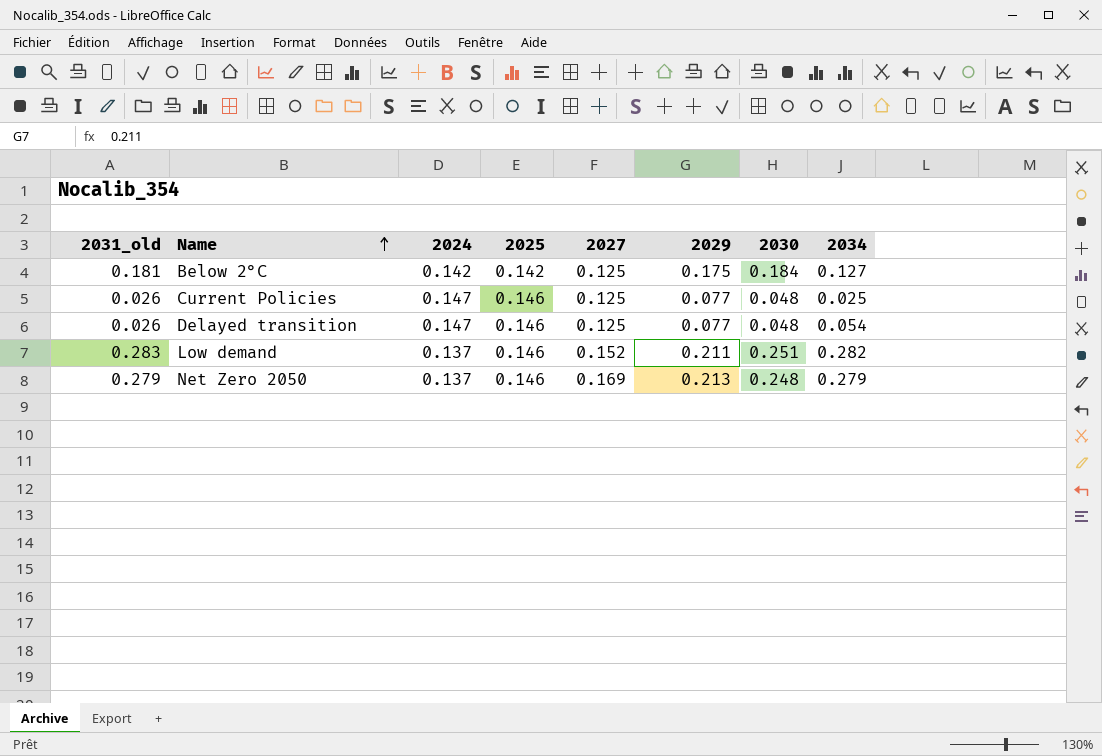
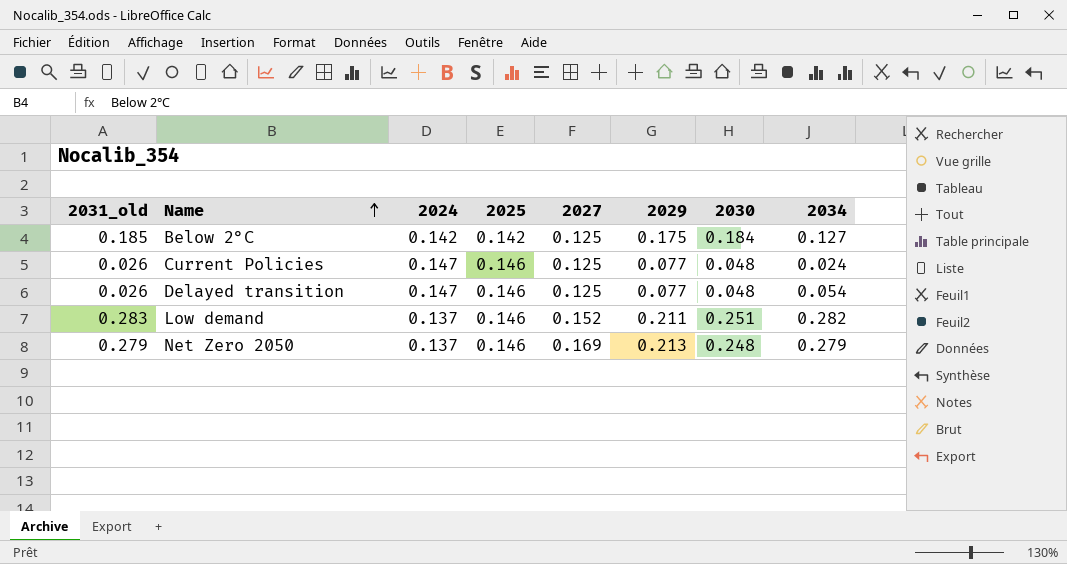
Below 2°C | 2031_old: 0.181 -> 0.185
Current Policies | 2034: 0.025 -> 0.024

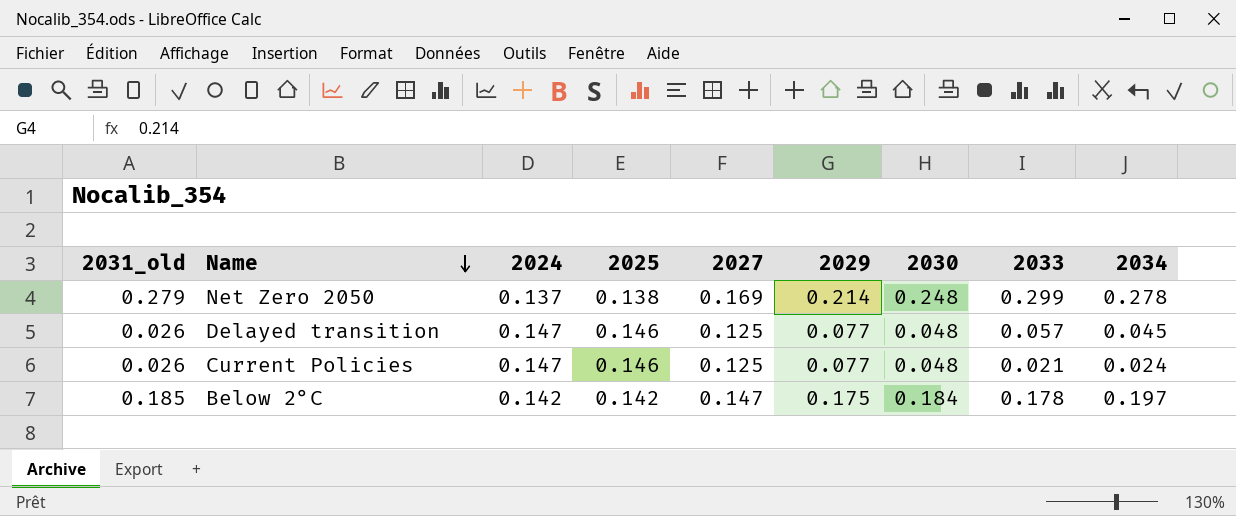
row order: Name ascending -> Name descending
column 2033 | position: none -> 8
row Low demand: 0.283 | 0.137 | 0.146 | 0.152 | 0.211 | 0.251 | 0.282 -> none
Net Zero 2050 | 2025: 0.146 -> 0.138
Net Zero 2050 | 2029: 0.213 -> 0.214
Net Zero 2050 | 2034: 0.279 -> 0.278
Delayed transition | 2034: 0.054 -> 0.045
Below 2°C | 2027: 0.125 -> 0.147
Below 2°C | 2034: 0.127 -> 0.197

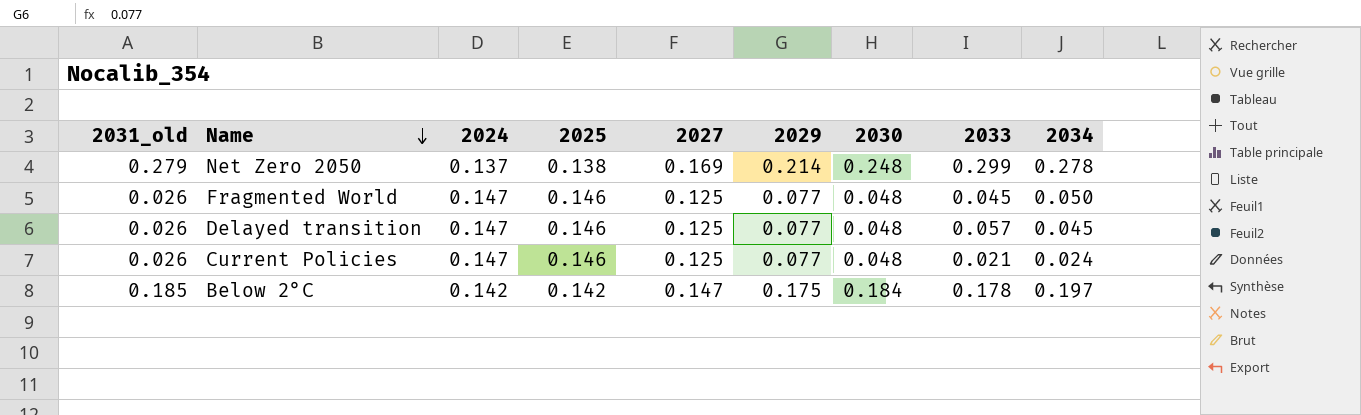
row Fragmented World: none -> 0.026 | 0.147 | 0.146 | 0.125 | 0.077 | 0.048 | 0.045 | 0.050

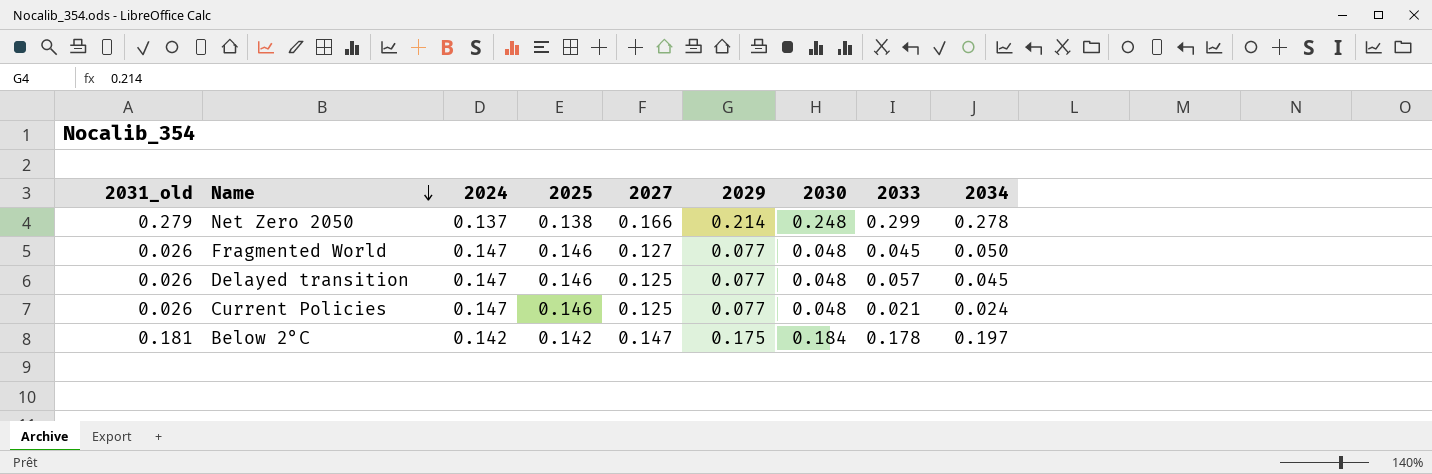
Net Zero 2050 | 2027: 0.169 -> 0.166
Fragmented World | 2027: 0.125 -> 0.127
Below 2°C | 2031_old: 0.185 -> 0.181

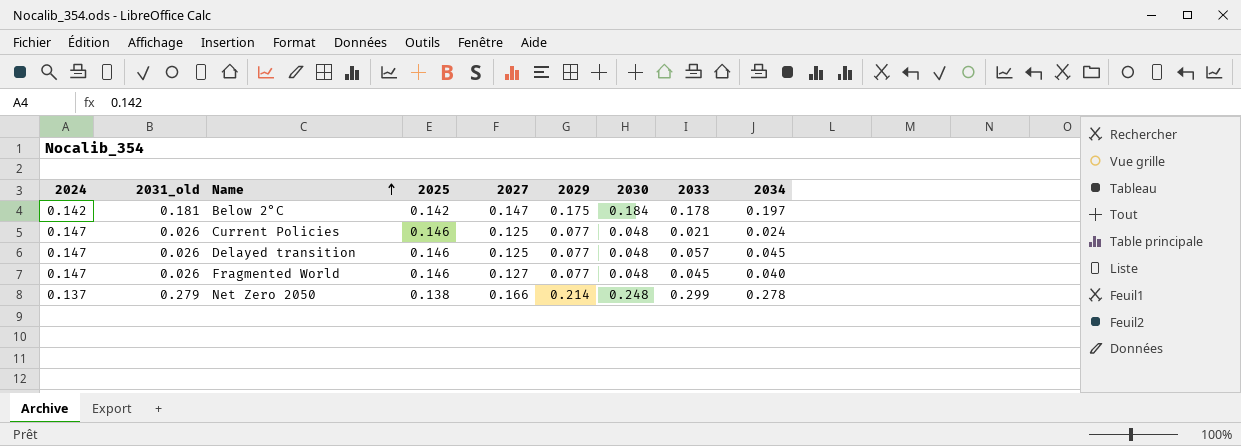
row order: Name descending -> Name ascending
column 2024 | position: 3 -> 1
Fragmented World | 2034: 0.050 -> 0.040

